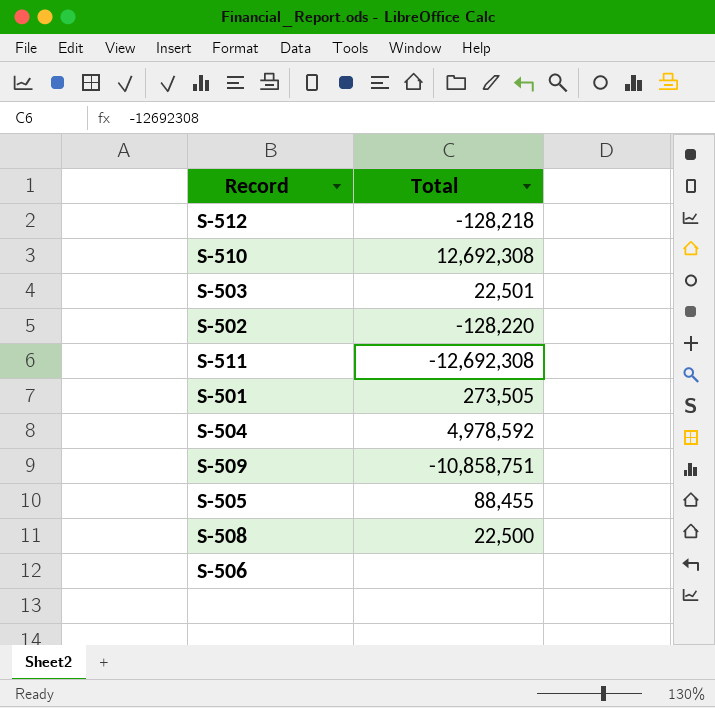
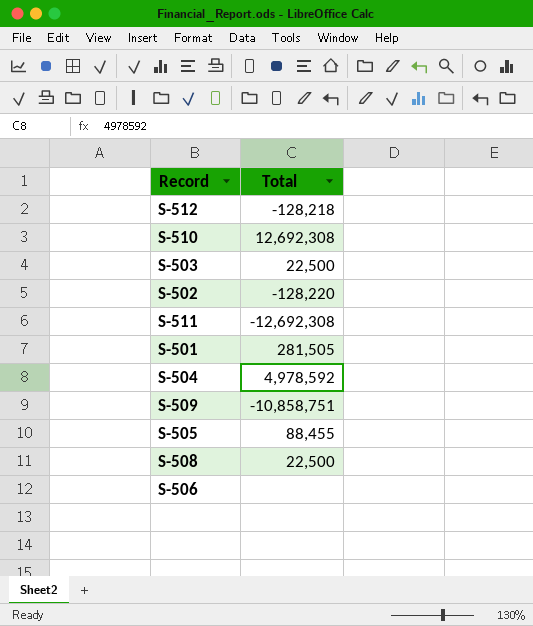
S-503 | Total: 22,501 -> 22,500
S-501 | Total: 273,505 -> 281,505

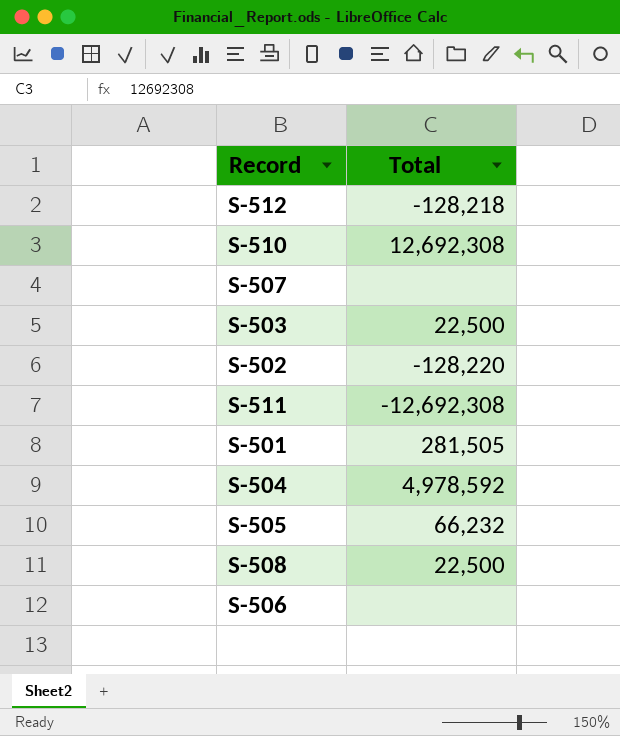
row S-509: -10,858,751 -> none
row S-507: none -> none
S-505 | Total: 88,455 -> 66,232

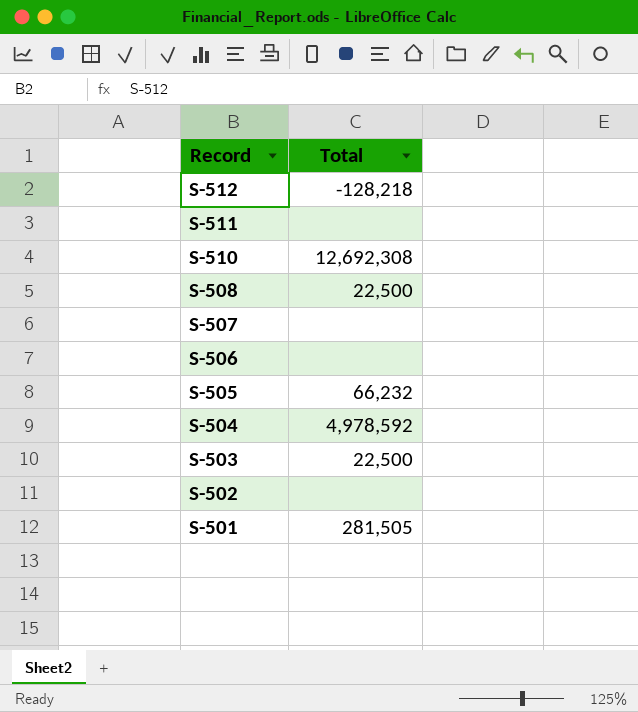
row order: none -> Record descending
S-511 | Total: -12,692,308 -> none
S-502 | Total: -128,220 -> none

